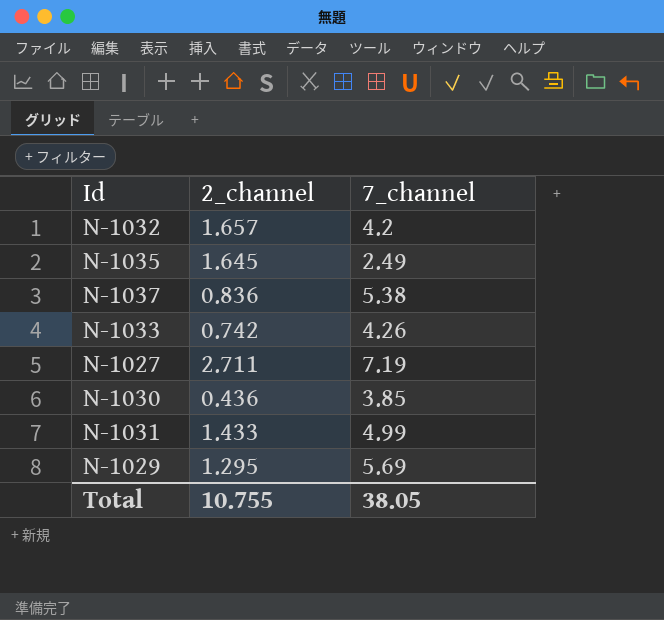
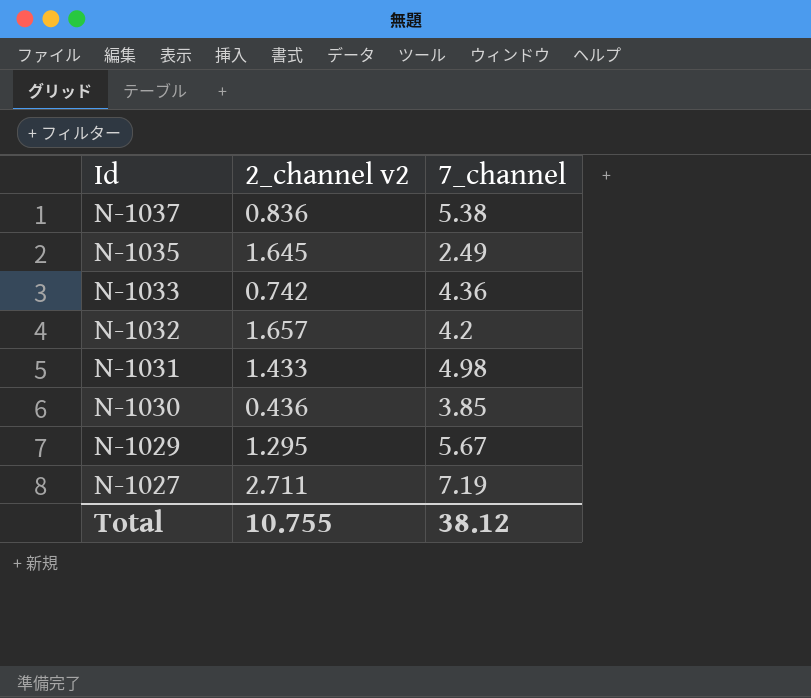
row order: none -> Id descending
column name: 2_channel -> 2_channel v2
N-1033 | 7_channel: 4.26 -> 4.36
N-1031 | 7_channel: 4.99 -> 4.98
N-1029 | 7_channel: 5.69 -> 5.67
Total | 7_channel: 38.05 -> 38.12

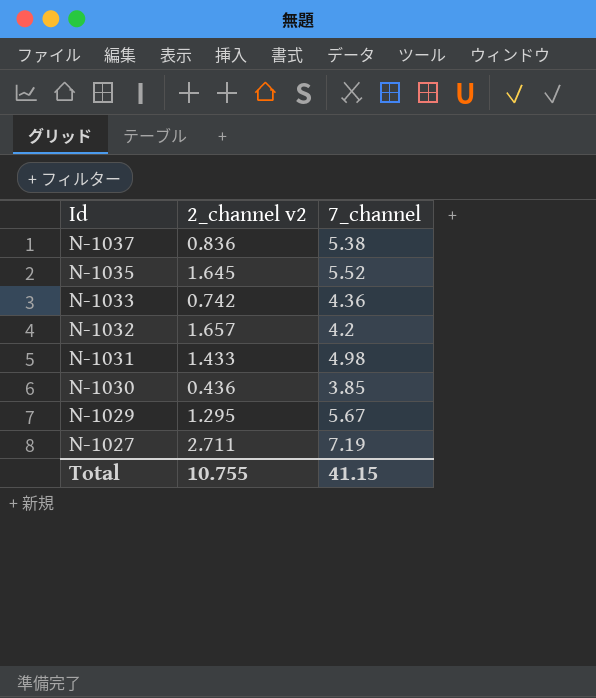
N-1035 | 7_channel: 2.49 -> 5.52
Total | 7_channel: 38.12 -> 41.15

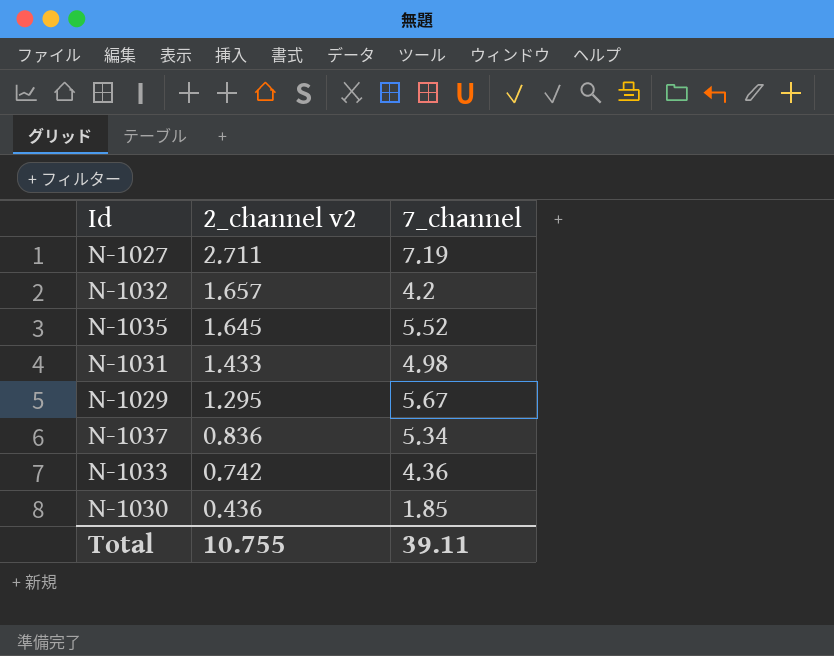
row order: Id descending -> 2_channel v2 descending
N-1037 | 7_channel: 5.38 -> 5.34
N-1030 | 7_channel: 3.85 -> 1.85
Total | 7_channel: 41.15 -> 39.11

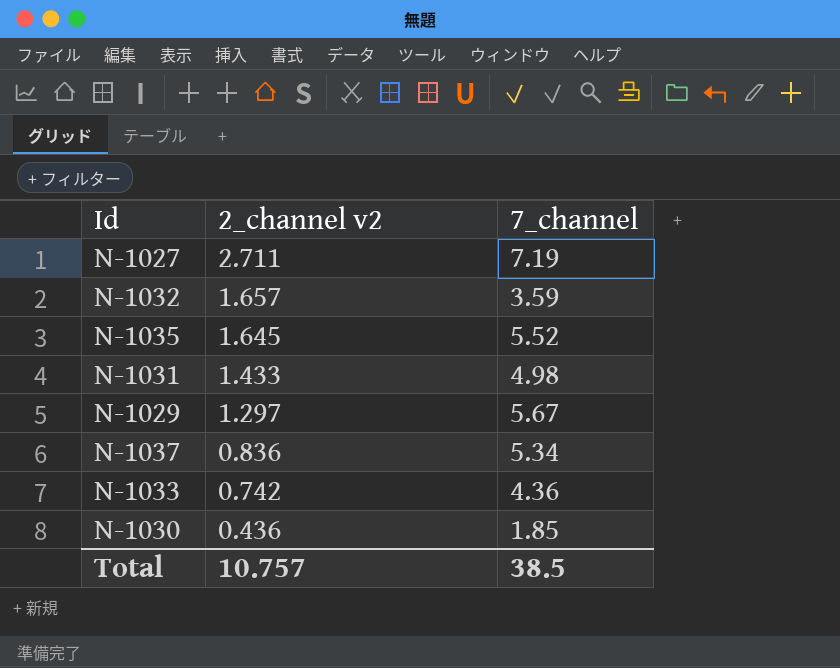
N-1032 | 7_channel: 4.2 -> 3.59
N-1029 | 2_channel v2: 1.295 -> 1.297
Total | 2_channel v2: 10.755 -> 10.757
Total | 7_channel: 39.11 -> 38.5

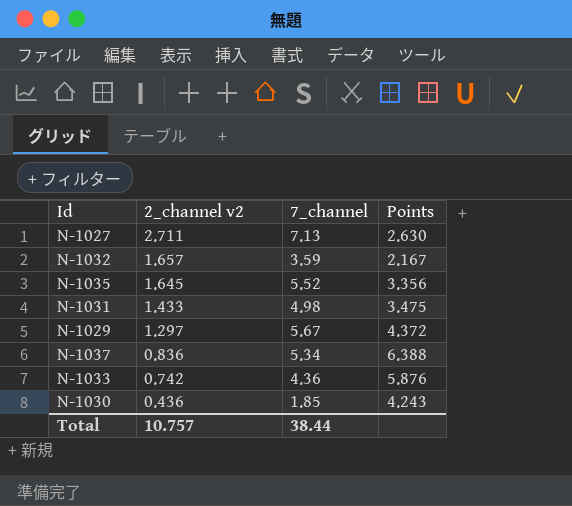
column Points | formula: none -> [7_channel] / [2_channel v2]
N-1027 | 7_channel: 7.19 -> 7.13
Total | 7_channel: 38.5 -> 38.44

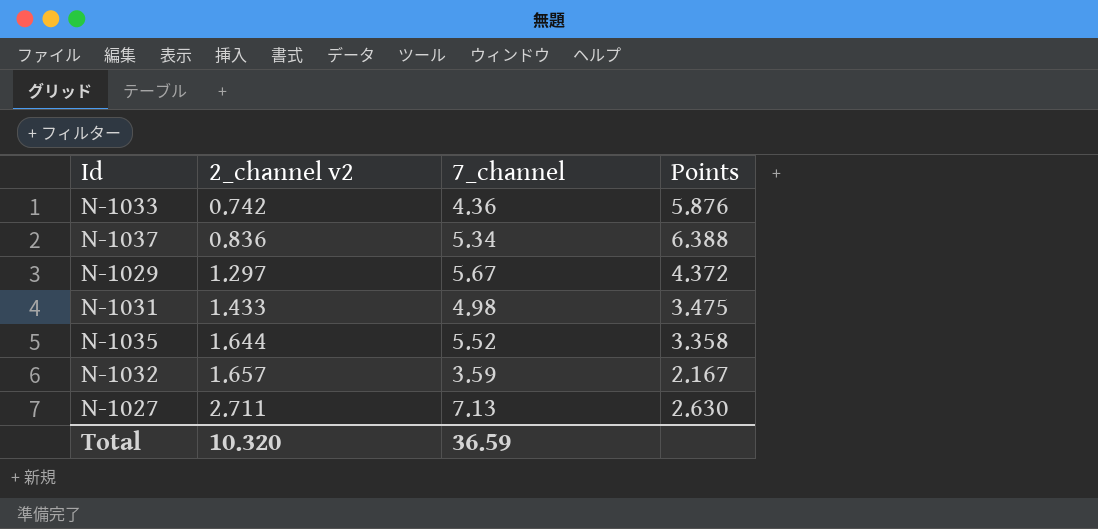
row order: 2_channel v2 descending -> 2_channel v2 ascending
row N-1030: 0.436 | 1.85 | 4.243 -> none
N-1035 | 2_channel v2: 1.645 -> 1.644
N-1035 | Points: 3.356 -> 3.358
Total | 2_channel v2: 10.757 -> 10.320
Total | 7_channel: 38.44 -> 36.59

